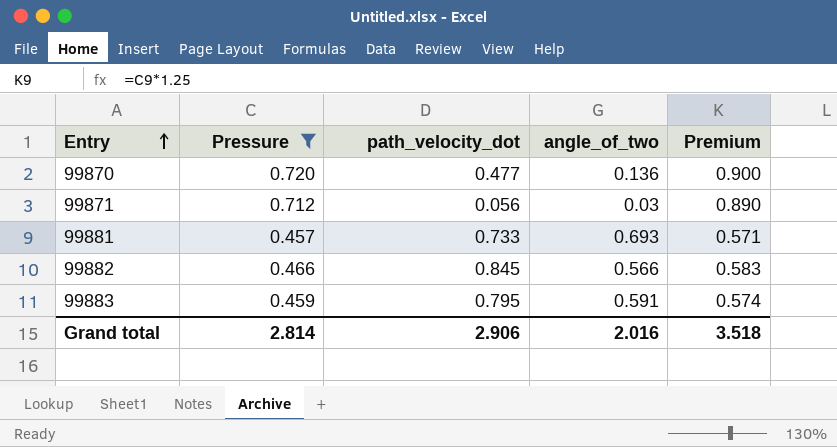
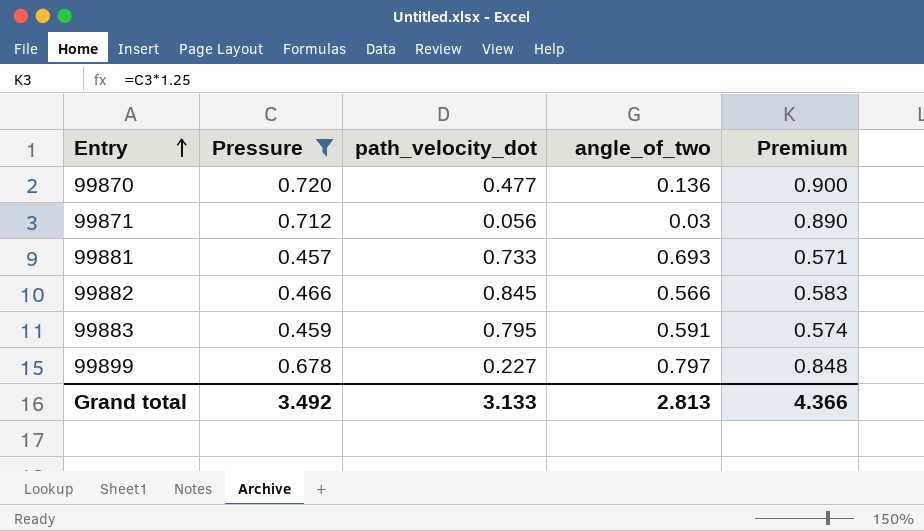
row 99899: none -> 0.678 | 0.227 | 0.797 | 0.848
Grand total | Pressure: 2.814 -> 3.492
Grand total | path_velocity_dot: 2.906 -> 3.133
Grand total | angle_of_two: 2.016 -> 2.813
Grand total | Premium: 3.518 -> 4.366

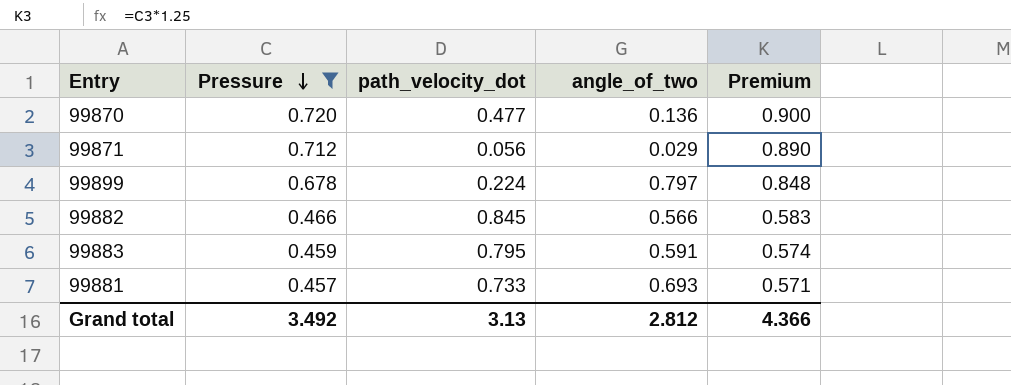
row order: Entry ascending -> Pressure descending
99871 | angle_of_two: 0.03 -> 0.029
99899 | path_velocity_dot: 0.227 -> 0.224
Grand total | path_velocity_dot: 3.133 -> 3.13
Grand total | angle_of_two: 2.813 -> 2.812

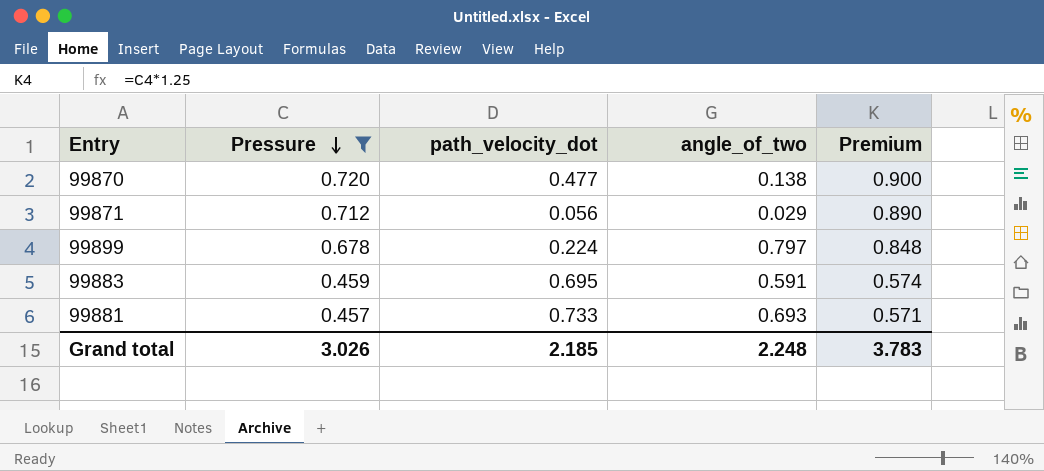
row 99882: 0.466 | 0.845 | 0.566 | 0.583 -> none
99870 | angle_of_two: 0.136 -> 0.138
99883 | path_velocity_dot: 0.795 -> 0.695
Grand total | Pressure: 3.492 -> 3.026
Grand total | path_velocity_dot: 3.13 -> 2.185
Grand total | angle_of_two: 2.812 -> 2.248
Grand total | Premium: 4.366 -> 3.783

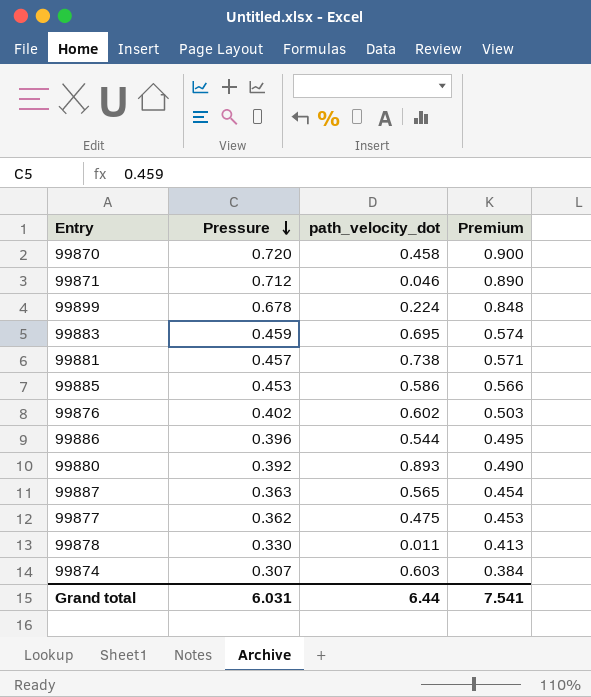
filter: Pressure >= 0.457 -> none
column angle_of_two | position: 4 -> none
99870 | path_velocity_dot: 0.477 -> 0.458
99871 | path_velocity_dot: 0.056 -> 0.046
99881 | path_velocity_dot: 0.733 -> 0.738
Grand total | Pressure: 3.026 -> 6.031
Grand total | path_velocity_dot: 2.185 -> 6.44
Grand total | Premium: 3.783 -> 7.541

